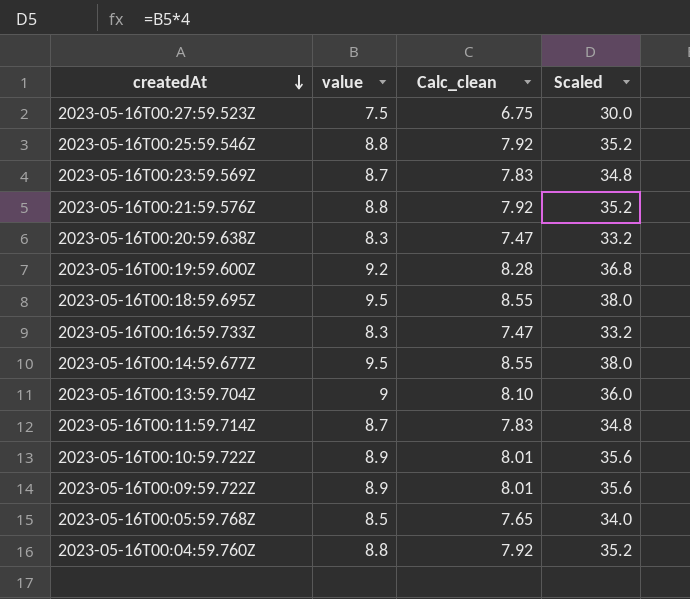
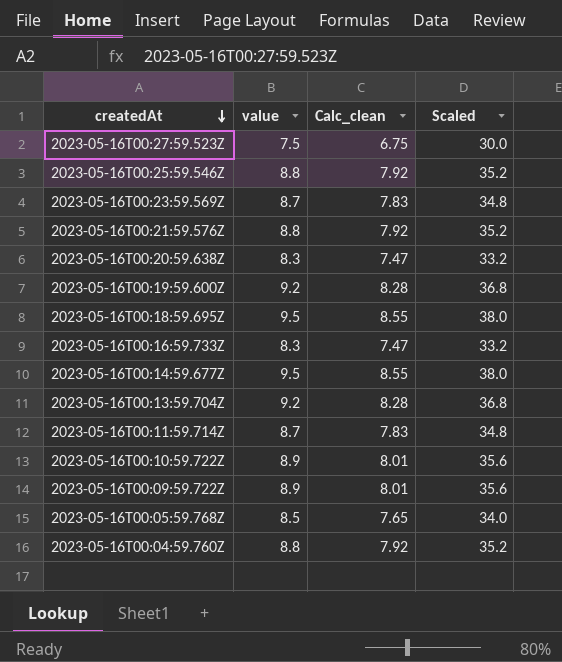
2023-05-16T00:13:59.704Z | value: 9 -> 9.2
2023-05-16T00:13:59.704Z | Calc_clean: 8.10 -> 8.28
2023-05-16T00:13:59.704Z | Scaled: 36.0 -> 36.8

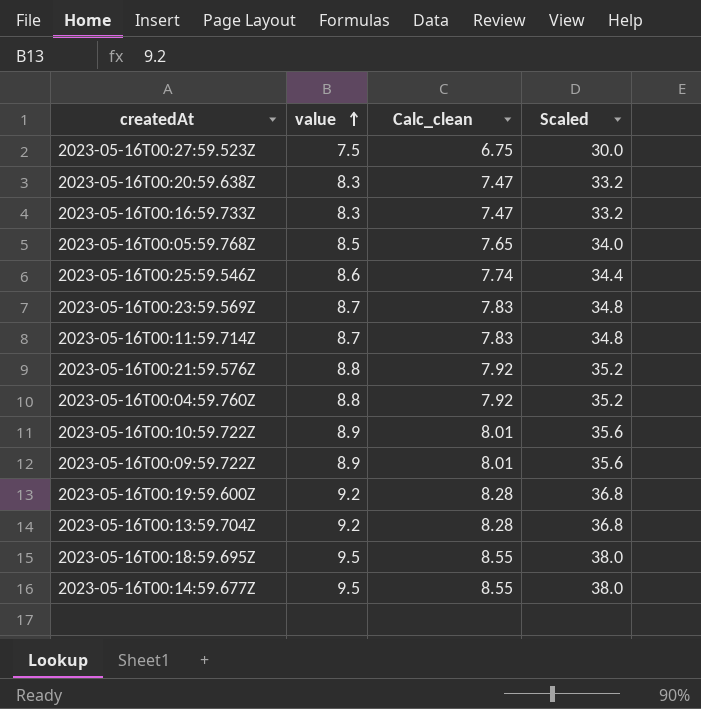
row order: createdAt descending -> value ascending
2023-05-16T00:25:59.546Z | value: 8.8 -> 8.6
2023-05-16T00:25:59.546Z | Calc_clean: 7.92 -> 7.74
2023-05-16T00:25:59.546Z | Scaled: 35.2 -> 34.4

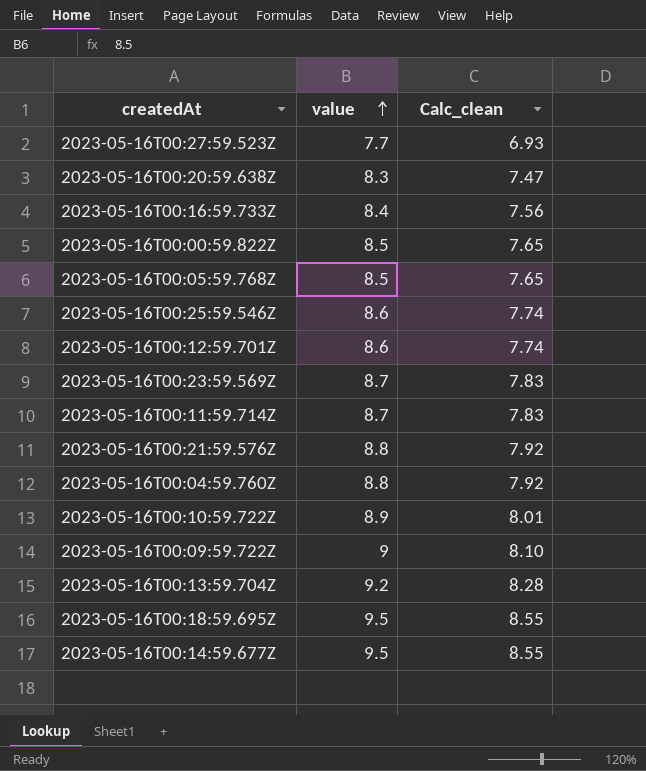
column Scaled | formula: [value] * 4 -> none
row 2023-05-16T00:19:59.600Z: 9.2 | 8.28 | 36.8 -> none
2023-05-16T00:27:59.523Z | value: 7.5 -> 7.7
2023-05-16T00:27:59.523Z | Calc_clean: 6.75 -> 6.93
2023-05-16T00:16:59.733Z | value: 8.3 -> 8.4
2023-05-16T00:16:59.733Z | Calc_clean: 7.47 -> 7.56
row 2023-05-16T00:00:59.822Z: none -> 8.5 | 7.65
row 2023-05-16T00:12:59.701Z: none -> 8.6 | 7.74
2023-05-16T00:09:59.722Z | value: 8.9 -> 9
2023-05-16T00:09:59.722Z | Calc_clean: 8.01 -> 8.10

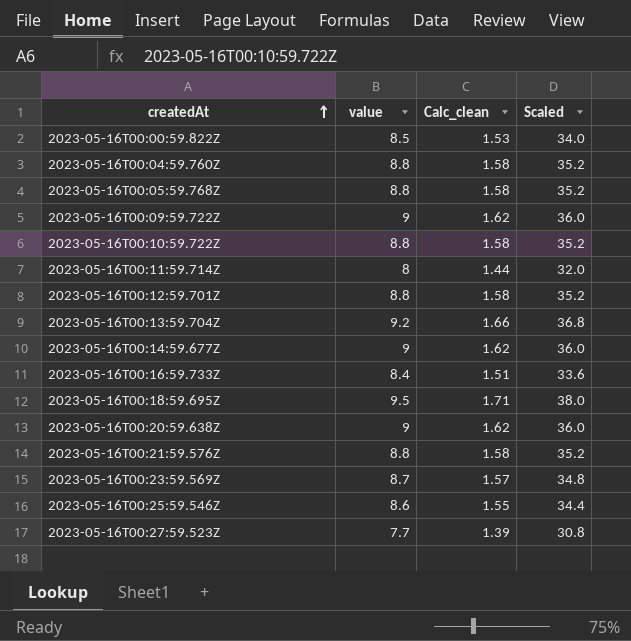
row order: value ascending -> createdAt ascending
column Calc_clean | formula: [value] * 0.9 -> [value] * 0.18
column Scaled | formula: none -> [value] * 4
2023-05-16T00:05:59.768Z | value: 8.5 -> 8.8
2023-05-16T00:10:59.722Z | value: 8.9 -> 8.8
2023-05-16T00:11:59.714Z | value: 8.7 -> 8
2023-05-16T00:12:59.701Z | value: 8.6 -> 8.8
2023-05-16T00:14:59.677Z | value: 9.5 -> 9
2023-05-16T00:20:59.638Z | value: 8.3 -> 9

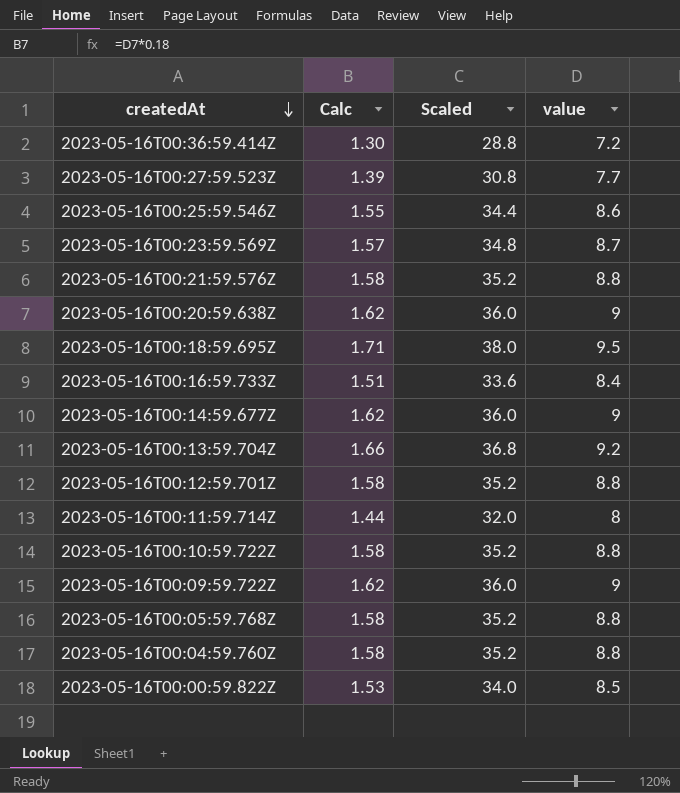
row order: createdAt ascending -> createdAt descending
column name: Calc_clean -> Calc
column value | position: 2 -> 4
row 2023-05-16T00:36:59.414Z: none -> 1.30 | 28.8 | 7.2

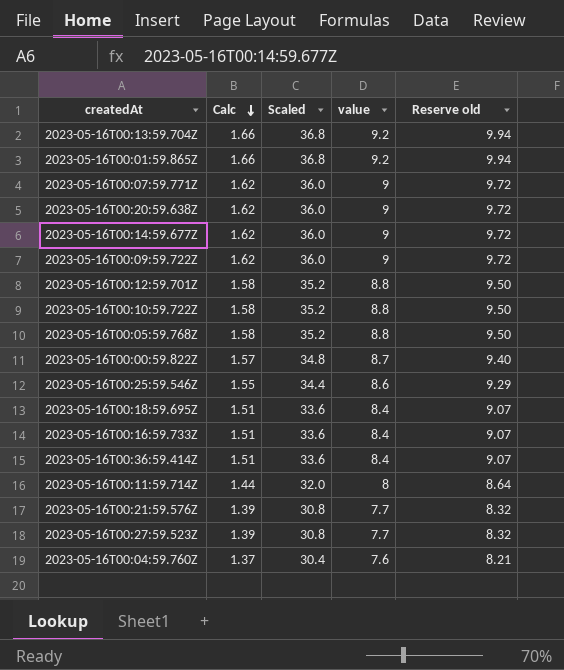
row order: createdAt descending -> Calc descending
column Reserve old | formula: none -> [value] * 1.08
row 2023-05-16T00:23:59.569Z: 1.57 | 34.8 | 8.7 -> none
row 2023-05-16T00:01:59.865Z: none -> 1.66 | 36.8 | 9.2 | 9.94
row 2023-05-16T00:07:59.771Z: none -> 1.62 | 36.0 | 9 | 9.72
2023-05-16T00:00:59.822Z | Calc: 1.53 -> 1.57
2023-05-16T00:00:59.822Z | Scaled: 34.0 -> 34.8
2023-05-16T00:00:59.822Z | value: 8.5 -> 8.7
2023-05-16T00:18:59.695Z | Calc: 1.71 -> 1.51
2023-05-16T00:18:59.695Z | Scaled: 38.0 -> 33.6
2023-05-16T00:18:59.695Z | value: 9.5 -> 8.4
2023-05-16T00:36:59.414Z | Calc: 1.30 -> 1.51
2023-05-16T00:36:59.414Z | Scaled: 28.8 -> 33.6
2023-05-16T00:36:59.414Z | value: 7.2 -> 8.4
2023-05-16T00:21:59.576Z | Calc: 1.58 -> 1.39
2023-05-16T00:21:59.576Z | Scaled: 35.2 -> 30.8
2023-05-16T00:21:59.576Z | value: 8.8 -> 7.7
2023-05-16T00:04:59.760Z | Calc: 1.58 -> 1.37
2023-05-16T00:04:59.760Z | Scaled: 35.2 -> 30.4
2023-05-16T00:04:59.760Z | value: 8.8 -> 7.6

